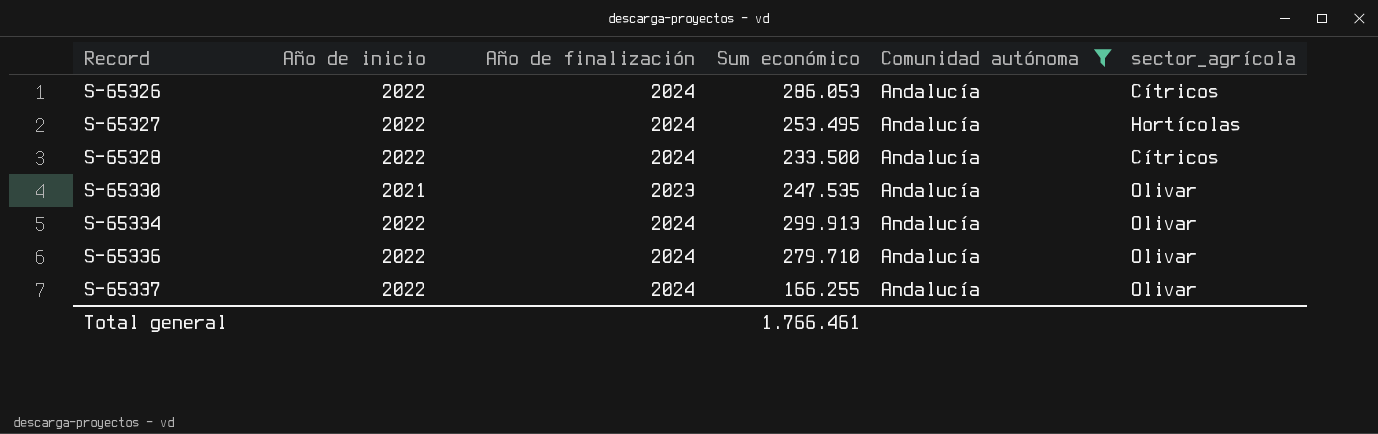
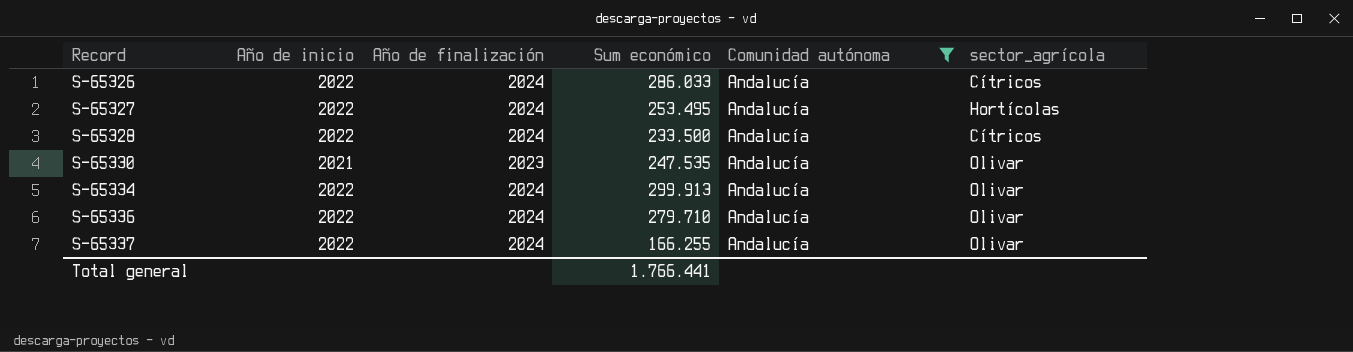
S-65326 | Sum económico: 286.053 -> 286.033
Total general | Sum económico: 1.766.461 -> 1.766.441

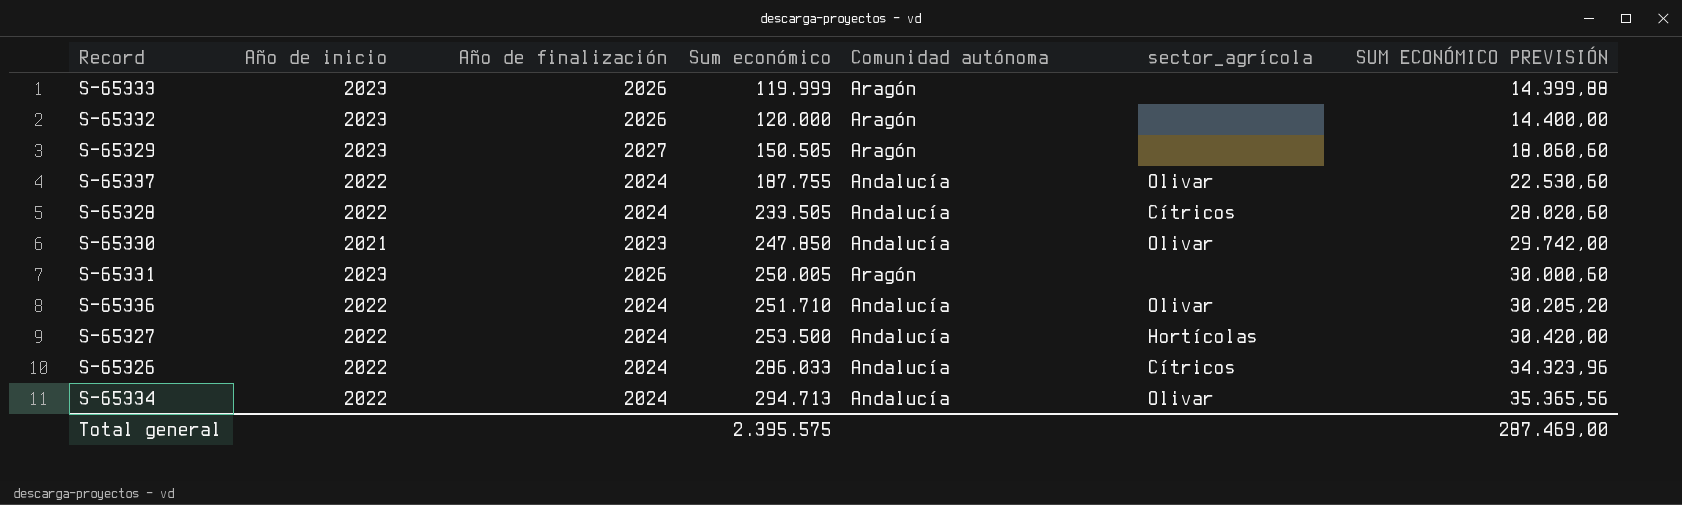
filter: Comunidad autónoma = Andalucía -> none
row order: Record ascending -> Sum económico ascending
column SUM ECONÓMICO PREVISIÓN | formula: none -> [Sum económico] * 0,12
S-65337 | Sum económico: 166.255 -> 187.755
S-65328 | Sum económico: 233.500 -> 233.505
S-65330 | Sum económico: 247.535 -> 247.850
S-65336 | Sum económico: 279.710 -> 251.710
S-65327 | Sum económico: 253.495 -> 253.500
S-65334 | Sum económico: 299.913 -> 294.713
Total general | Sum económico: 1.766.441 -> 2.395.575

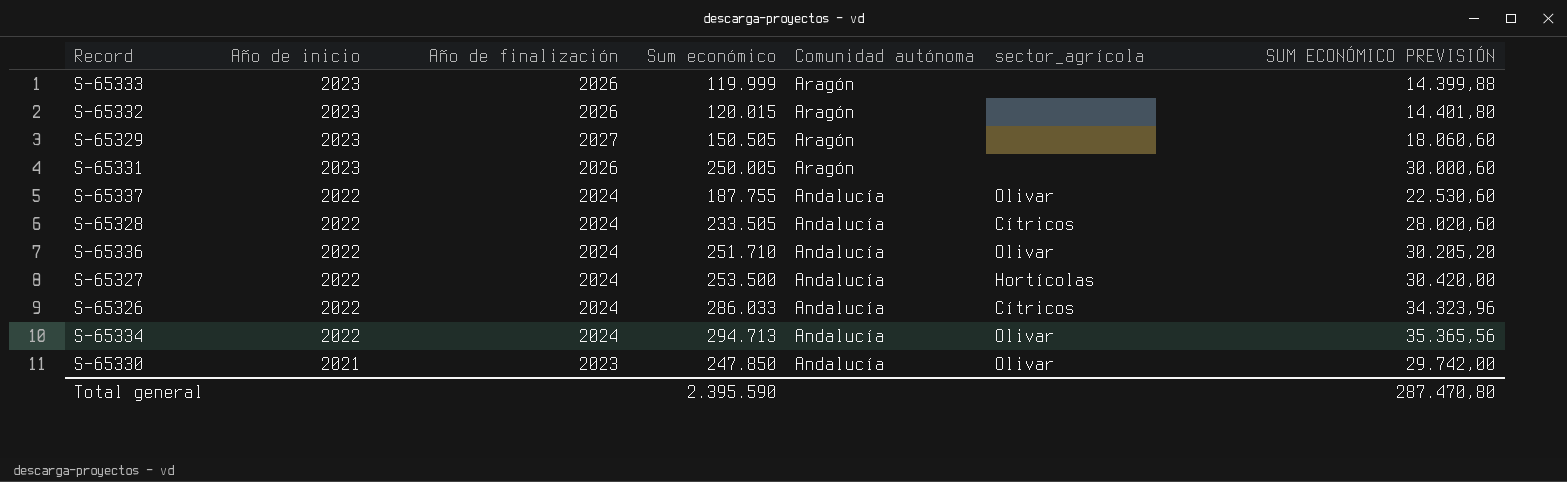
row order: Sum económico ascending -> Año de inicio descending
S-65332 | Sum económico: 120.000 -> 120.015
S-65332 | SUM ECONÓMICO PREVISIÓN: 14.400,00 -> 14.401,80
Total general | Sum económico: 2.395.575 -> 2.395.590
Total general | SUM ECONÓMICO PREVISIÓN: 287.469,00 -> 287.470,80

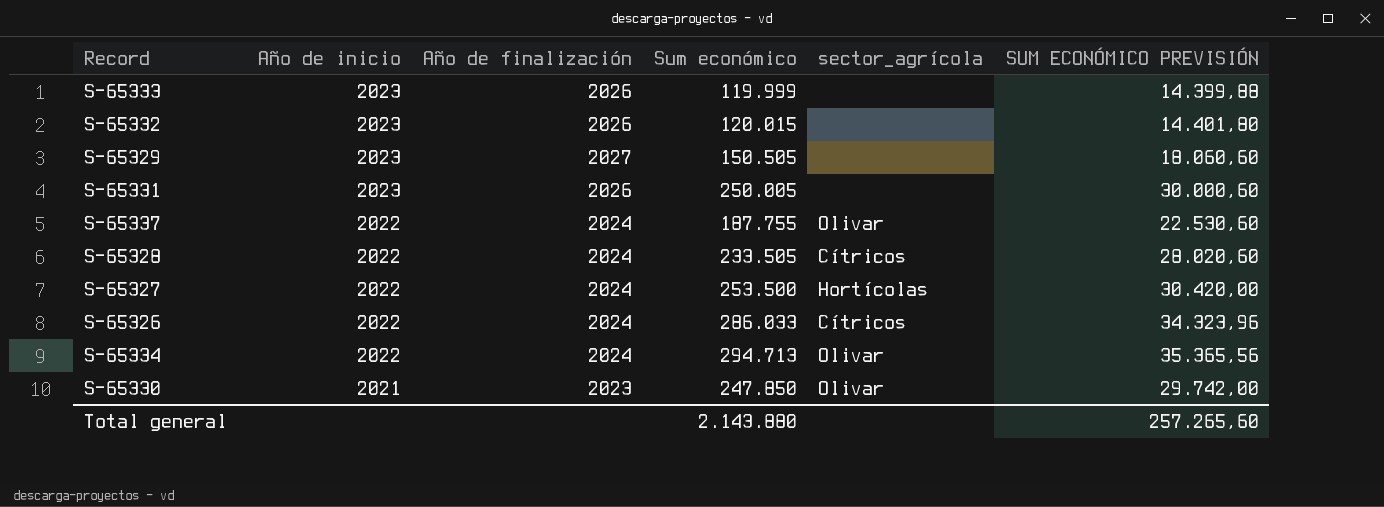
column Comunidad autónoma | position: 5 -> none
row S-65336: 2022 | 2024 | 251.710 | Andalucía | Olivar | 30.205,20 -> none
Total general | Sum económico: 2.395.590 -> 2.143.880
Total general | SUM ECONÓMICO PREVISIÓN: 287.470,80 -> 257.265,60

